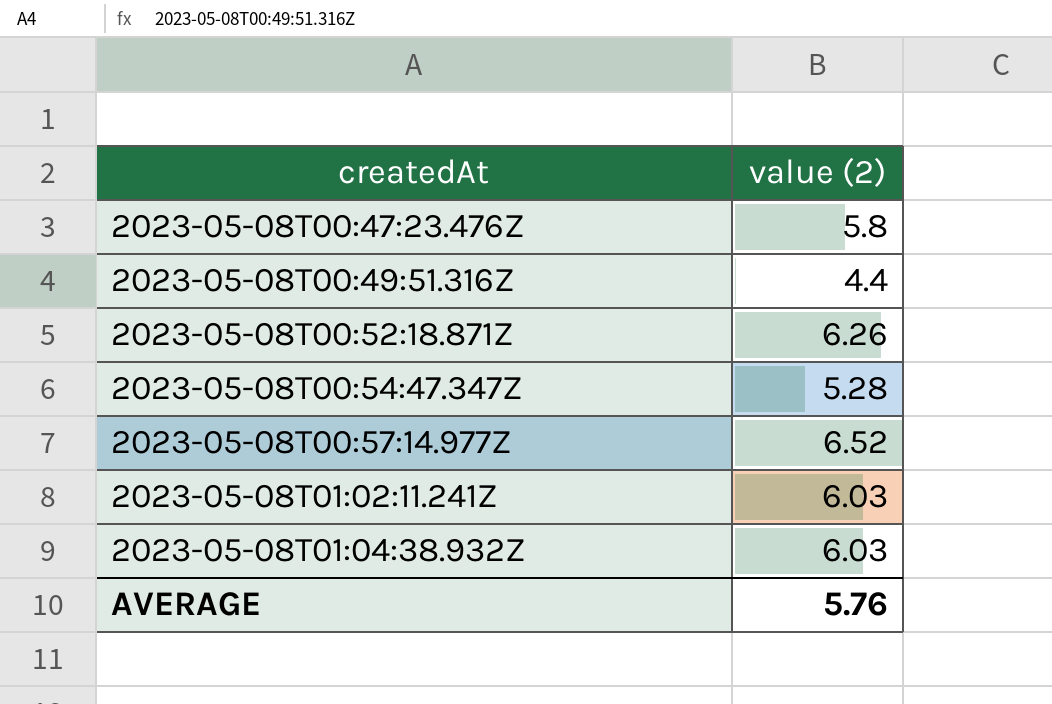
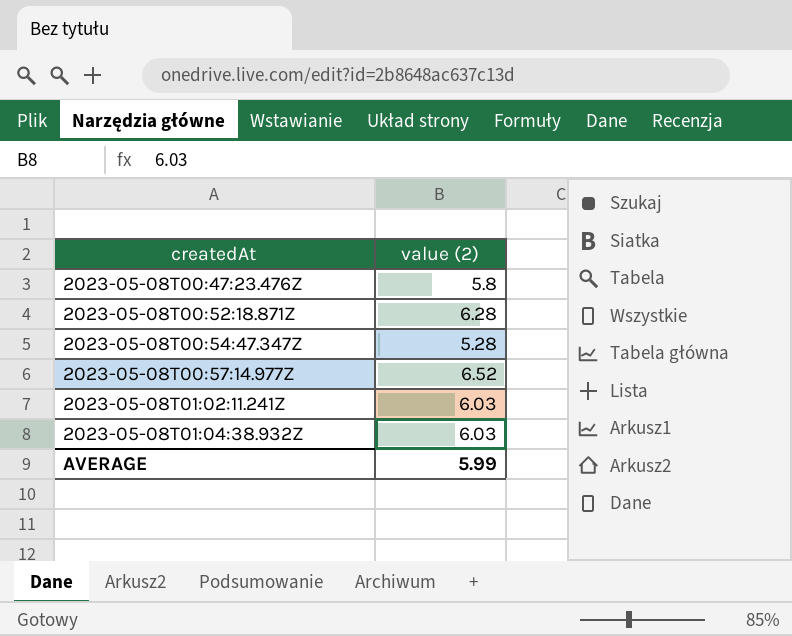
row 2023-05-08T00:49:51.316Z: 4.4 -> none
2023-05-08T00:52:18.871Z | value (2): 6.26 -> 6.28
AVERAGE | value (2): 5.76 -> 5.99

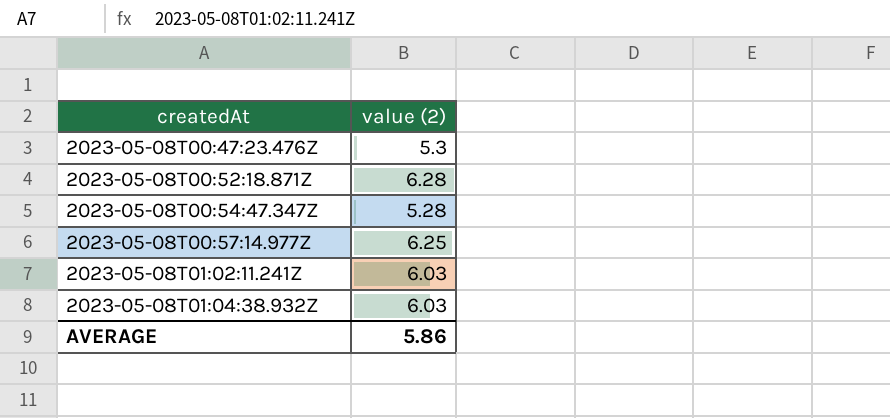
2023-05-08T00:47:23.476Z | value (2): 5.8 -> 5.3
2023-05-08T00:57:14.977Z | value (2): 6.52 -> 6.25
AVERAGE | value (2): 5.99 -> 5.86

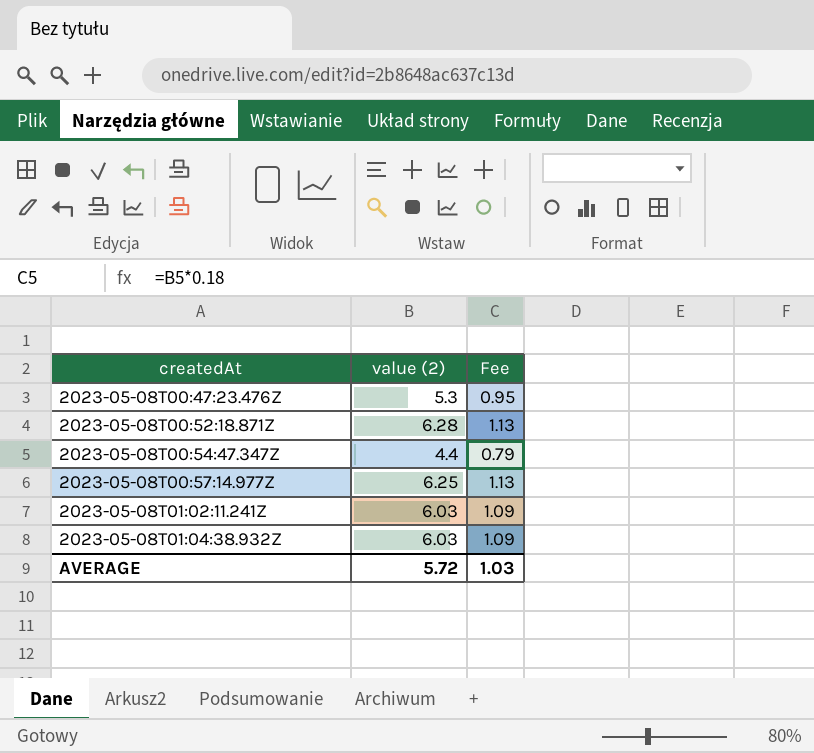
column Fee | formula: none -> [value (2)] * 0.18
2023-05-08T00:54:47.347Z | value (2): 5.28 -> 4.4
AVERAGE | value (2): 5.86 -> 5.72

